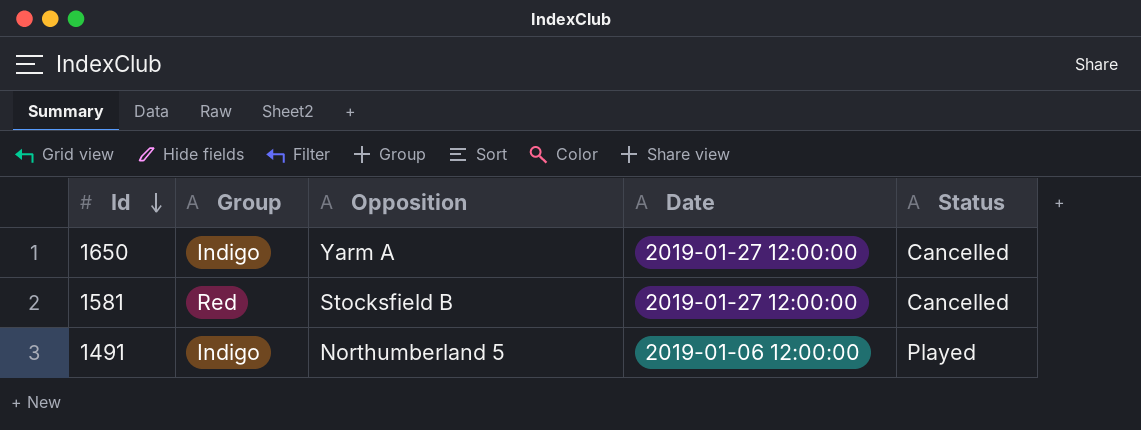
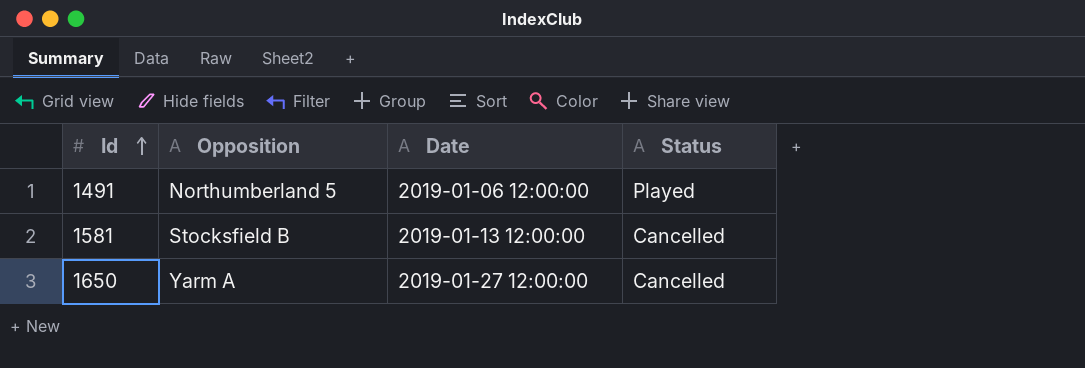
row order: Id descending -> Id ascending
column Group | position: 2 -> none
1581 | Date: 2019-01-27 12:00:00 -> 2019-01-13 12:00:00

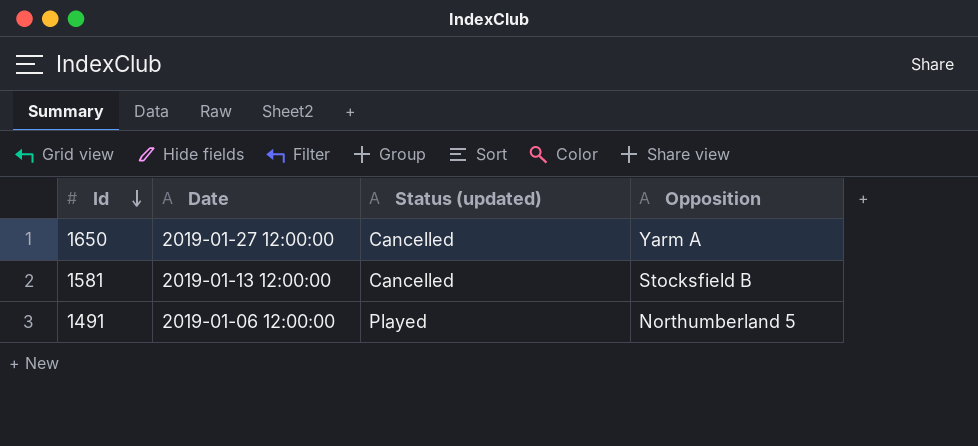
row order: Id ascending -> Id descending
column name: Status -> Status (updated)
column Opposition | position: 2 -> 4

